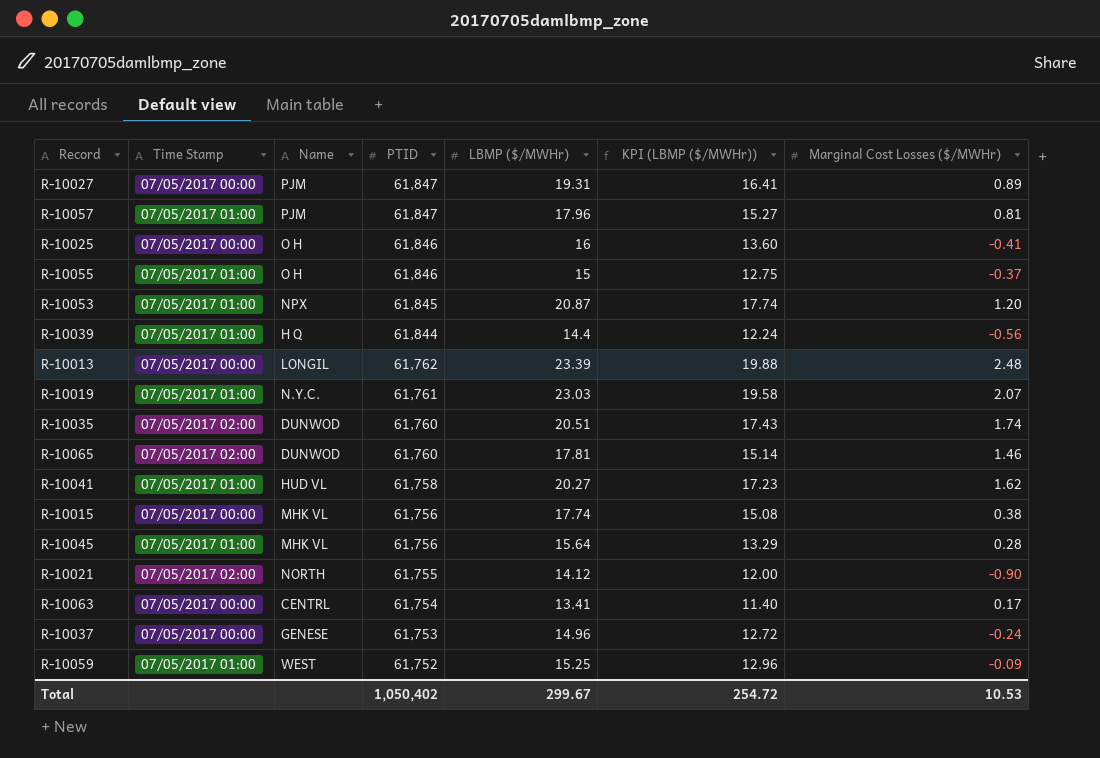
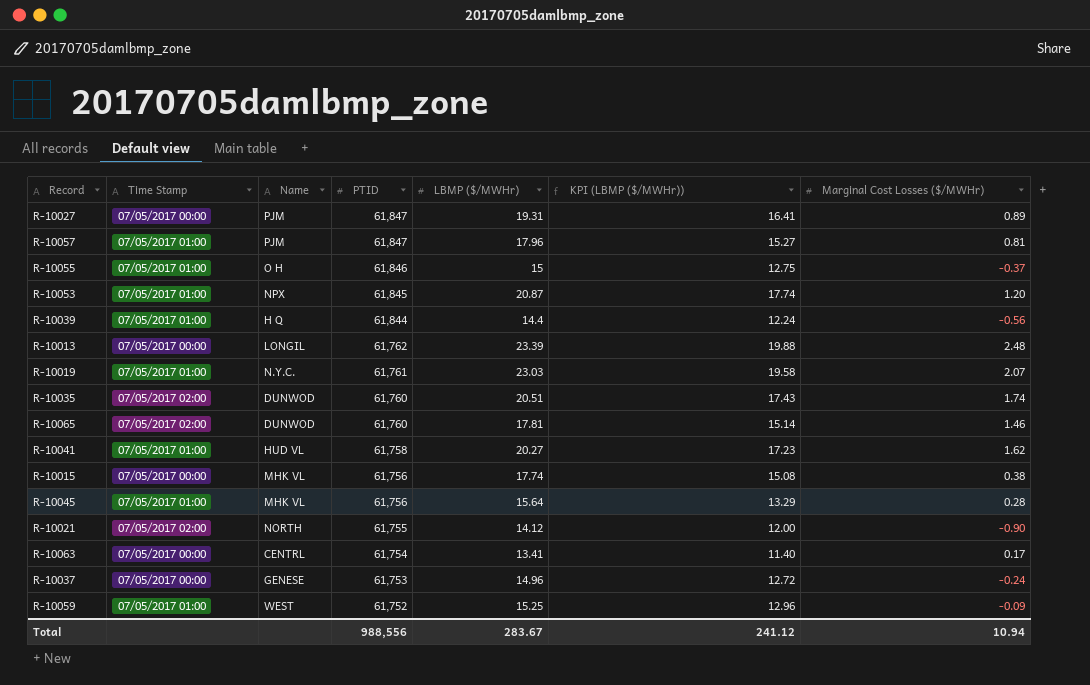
row R-10025: 07/05/2017 00:00 | O H | 61,846 | 16 | 13.60 | -0.41 -> none
Total | PTID: 1,050,402 -> 988,556
Total | LBMP ($/MWHr): 299.67 -> 283.67
Total | KPI (LBMP ($/MWHr)): 254.72 -> 241.12
Total | Marginal Cost Losses ($/MWHr): 10.53 -> 10.94

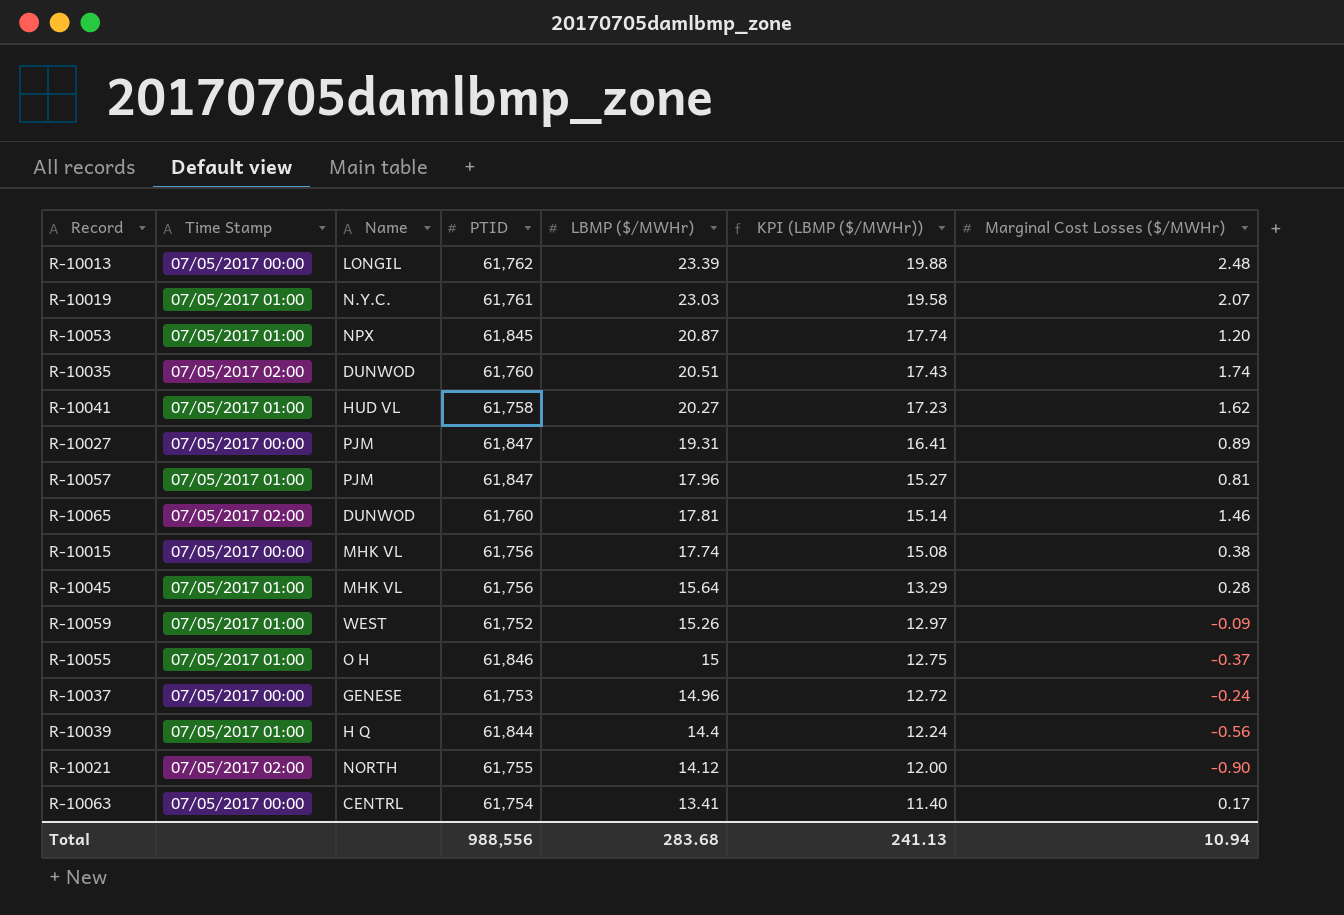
row order: PTID descending -> LBMP ($/MWHr) descending
R-10059 | LBMP ($/MWHr): 15.25 -> 15.26
R-10059 | KPI (LBMP ($/MWHr)): 12.96 -> 12.97
Total | LBMP ($/MWHr): 283.67 -> 283.68
Total | KPI (LBMP ($/MWHr)): 241.12 -> 241.13

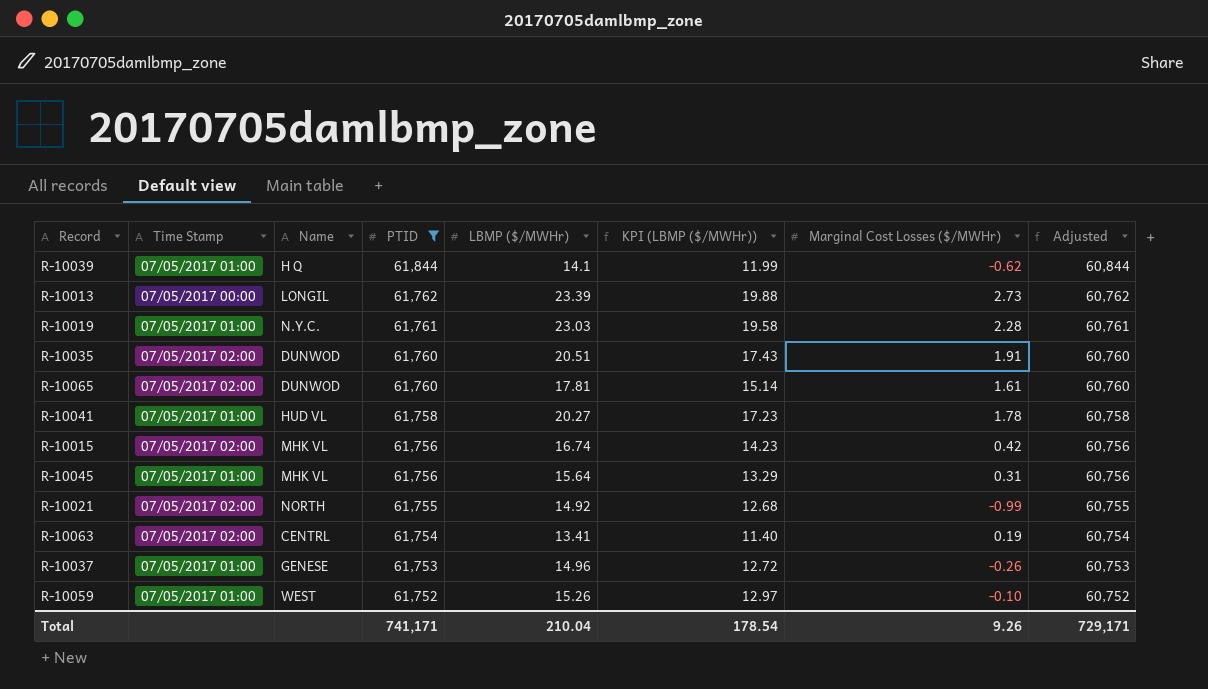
filter: none -> PTID <= 61,844
row order: LBMP ($/MWHr) descending -> PTID descending
column Adjusted | formula: none -> [PTID] - 1000
R-10039 | LBMP ($/MWHr): 14.4 -> 14.1
R-10039 | KPI (LBMP ($/MWHr)): 12.24 -> 11.99
R-10039 | Marginal Cost Losses ($/MWHr): -0.56 -> -0.62
R-10013 | Marginal Cost Losses ($/MWHr): 2.48 -> 2.73
R-10019 | Marginal Cost Losses ($/MWHr): 2.07 -> 2.28
R-10035 | Marginal Cost Losses ($/MWHr): 1.74 -> 1.91
R-10065 | Marginal Cost Losses ($/MWHr): 1.46 -> 1.61
R-10041 | Marginal Cost Losses ($/MWHr): 1.62 -> 1.78
R-10015 | Time Stamp: 07/05/2017 00:00 -> 07/05/2017 02:00
R-10015 | LBMP ($/MWHr): 17.74 -> 16.74
R-10015 | KPI (LBMP ($/MWHr)): 15.08 -> 14.23
R-10015 | Marginal Cost Losses ($/MWHr): 0.38 -> 0.42
R-10045 | Marginal Cost Losses ($/MWHr): 0.28 -> 0.31
R-10021 | LBMP ($/MWHr): 14.12 -> 14.92
R-10021 | KPI (LBMP ($/MWHr)): 12.00 -> 12.68
R-10021 | Marginal Cost Losses ($/MWHr): -0.90 -> -0.99
R-10063 | Time Stamp: 07/05/2017 00:00 -> 07/05/2017 02:00
R-10063 | Marginal Cost Losses ($/MWHr): 0.17 -> 0.19
R-10037 | Time Stamp: 07/05/2017 00:00 -> 07/05/2017 01:00
R-10037 | Marginal Cost Losses ($/MWHr): -0.24 -> -0.26
R-10059 | Marginal Cost Losses ($/MWHr): -0.09 -> -0.10
Total | PTID: 988,556 -> 741,171
Total | LBMP ($/MWHr): 283.68 -> 210.04
Total | KPI (LBMP ($/MWHr)): 241.13 -> 178.54
Total | Marginal Cost Losses ($/MWHr): 10.94 -> 9.26

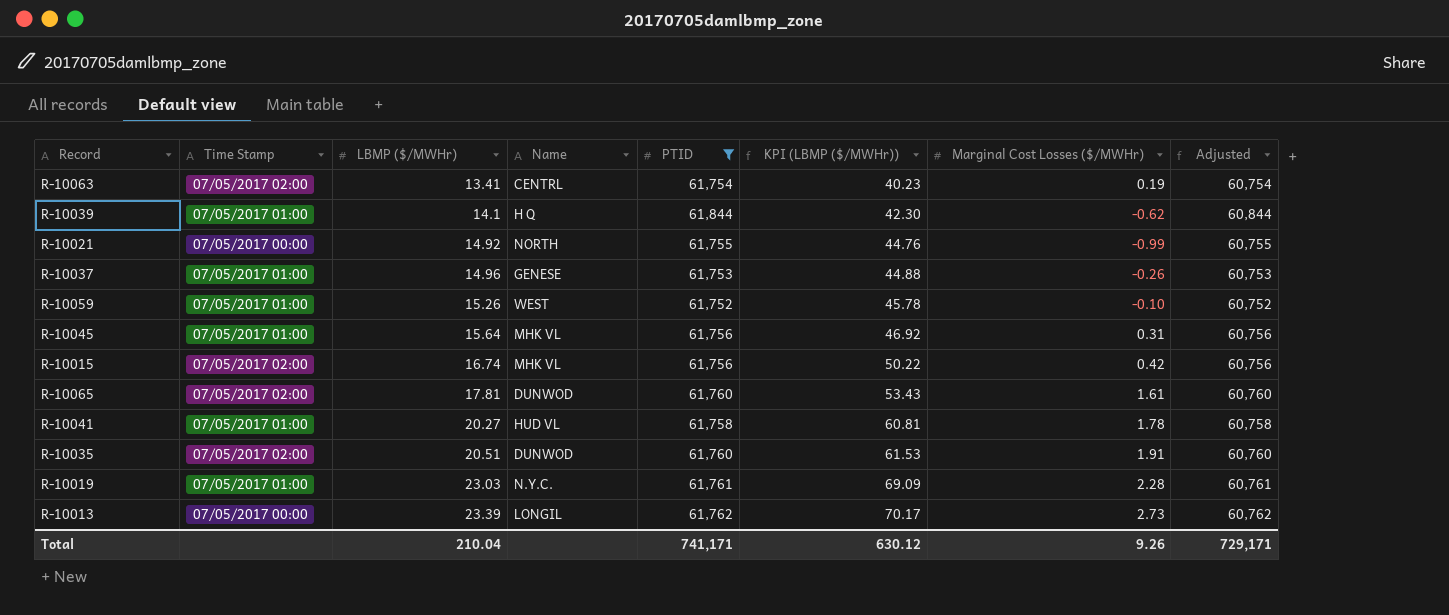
row order: PTID descending -> LBMP ($/MWHr) ascending
column LBMP ($/MWHr) | position: 5 -> 3
column KPI (LBMP ($/MWHr)) | formula: [LBMP ($/MWHr)] * 0.85 -> [LBMP ($/MWHr)] * 3
R-10021 | Time Stamp: 07/05/2017 02:00 -> 07/05/2017 00:00
Total | KPI (LBMP ($/MWHr)): 178.54 -> 630.12

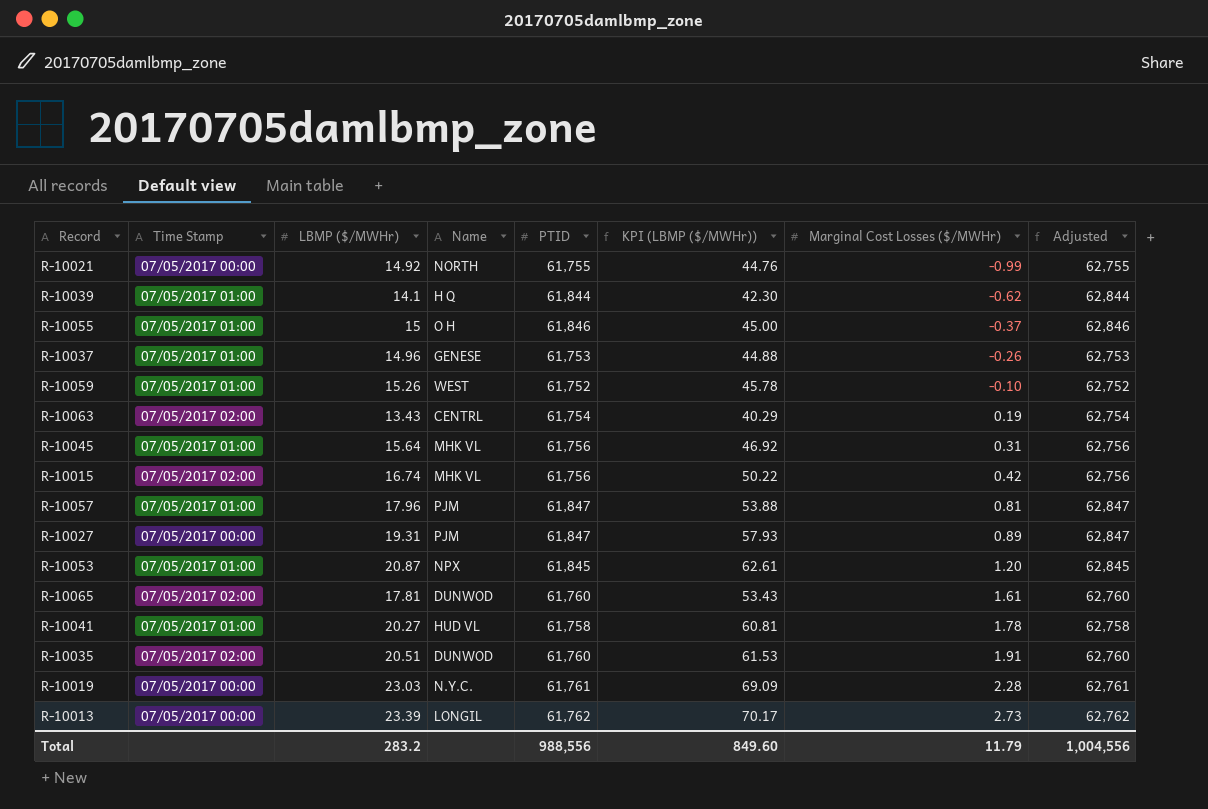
filter: PTID <= 61,844 -> none
row order: LBMP ($/MWHr) ascending -> Marginal Cost Losses ($/MWHr) ascending
column Adjusted | formula: [PTID] - 1000 -> [PTID] + 1000
R-10063 | LBMP ($/MWHr): 13.41 -> 13.43
R-10063 | KPI (LBMP ($/MWHr)): 40.23 -> 40.29
R-10019 | Time Stamp: 07/05/2017 01:00 -> 07/05/2017 00:00
Total | LBMP ($/MWHr): 210.04 -> 283.2
Total | PTID: 741,171 -> 988,556
Total | KPI (LBMP ($/MWHr)): 630.12 -> 849.60
Total | Marginal Cost Losses ($/MWHr): 9.26 -> 11.79
Total | Adjusted: 729,171 -> 1,004,556

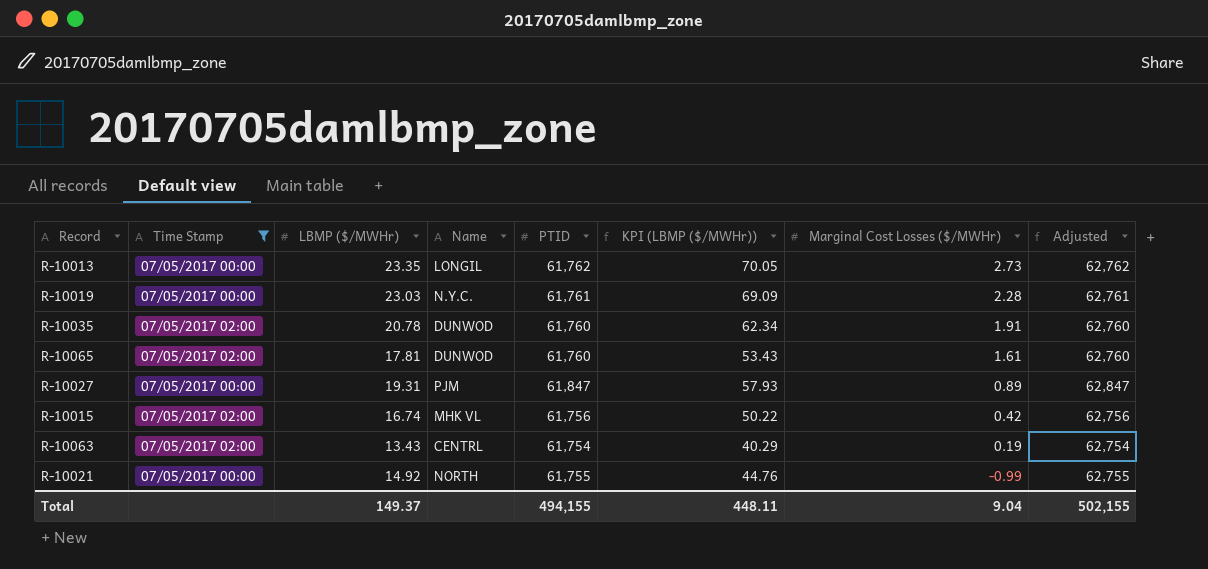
filter: none -> Time Stamp != 07/05/2017 01:00
row order: Marginal Cost Losses ($/MWHr) ascending -> Marginal Cost Losses ($/MWHr) descending
R-10013 | LBMP ($/MWHr): 23.39 -> 23.35
R-10013 | KPI (LBMP ($/MWHr)): 70.17 -> 70.05
R-10035 | LBMP ($/MWHr): 20.51 -> 20.78
R-10035 | KPI (LBMP ($/MWHr)): 61.53 -> 62.34
Total | LBMP ($/MWHr): 283.2 -> 149.37
Total | PTID: 988,556 -> 494,155
Total | KPI (LBMP ($/MWHr)): 849.60 -> 448.11
Total | Marginal Cost Losses ($/MWHr): 11.79 -> 9.04
Total | Adjusted: 1,004,556 -> 502,155

